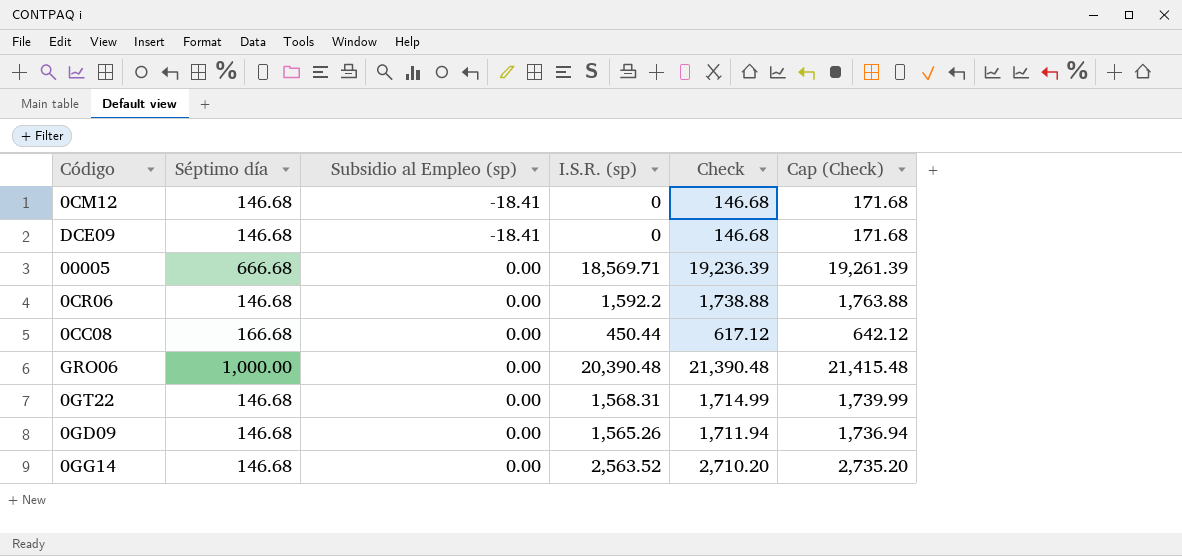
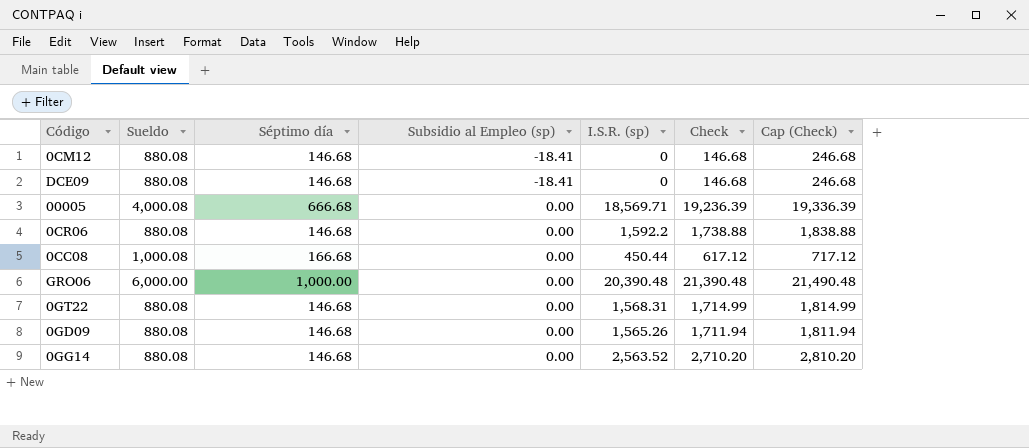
column Sueldo | position: none -> 2
column Cap (Check) | formula: [Check] + 25 -> [Check] + 100

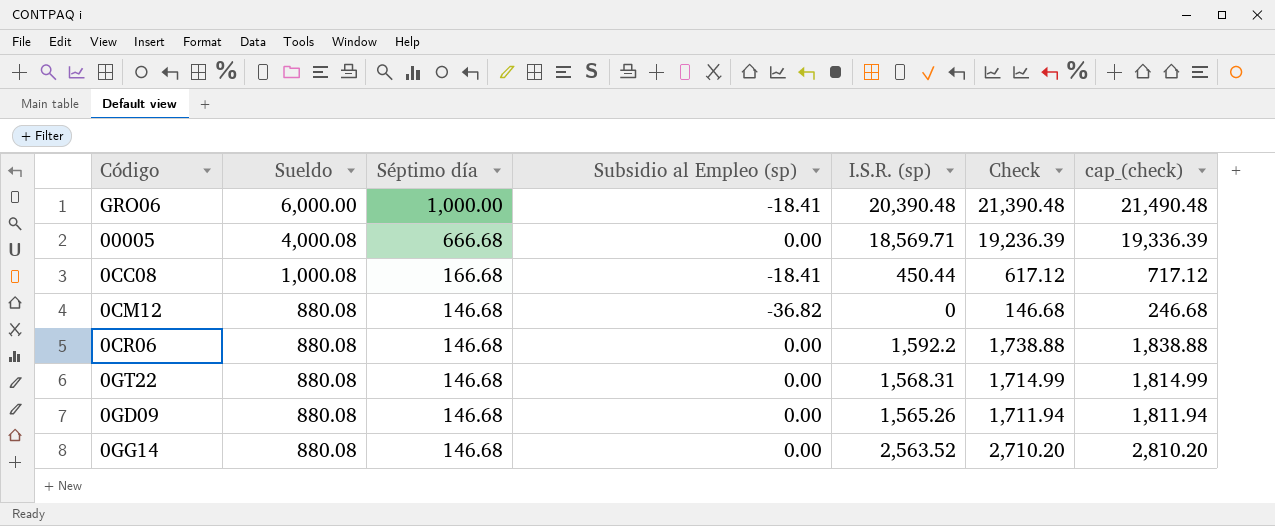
row order: Subsidio al Empleo (sp) ascending -> Sueldo descending
column name: Cap (Check) -> cap_(check)
row DCE09: 880.08 | 146.68 | -18.41 | 0 | 146.68 | 246.68 -> none
GRO06 | Subsidio al Empleo (sp): 0.00 -> -18.41
0CC08 | Subsidio al Empleo (sp): 0.00 -> -18.41
0CM12 | Subsidio al Empleo (sp): -18.41 -> -36.82

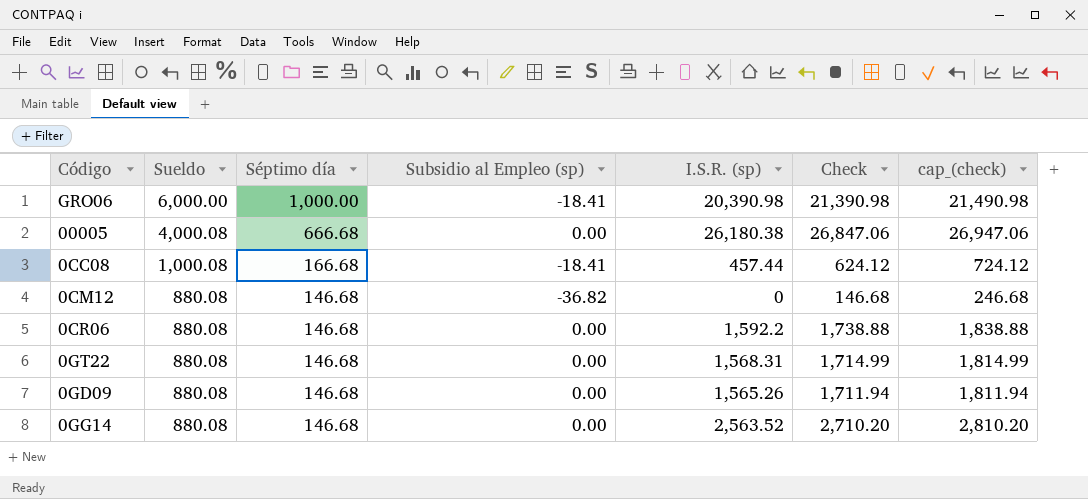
GRO06 | I.S.R. (sp): 20,390.48 -> 20,390.98
GRO06 | Check: 21,390.48 -> 21,390.98
GRO06 | cap_(check): 21,490.48 -> 21,490.98
00005 | I.S.R. (sp): 18,569.71 -> 26,180.38
00005 | Check: 19,236.39 -> 26,847.06
00005 | cap_(check): 19,336.39 -> 26,947.06
0CC08 | I.S.R. (sp): 450.44 -> 457.44
0CC08 | Check: 617.12 -> 624.12
0CC08 | cap_(check): 717.12 -> 724.12

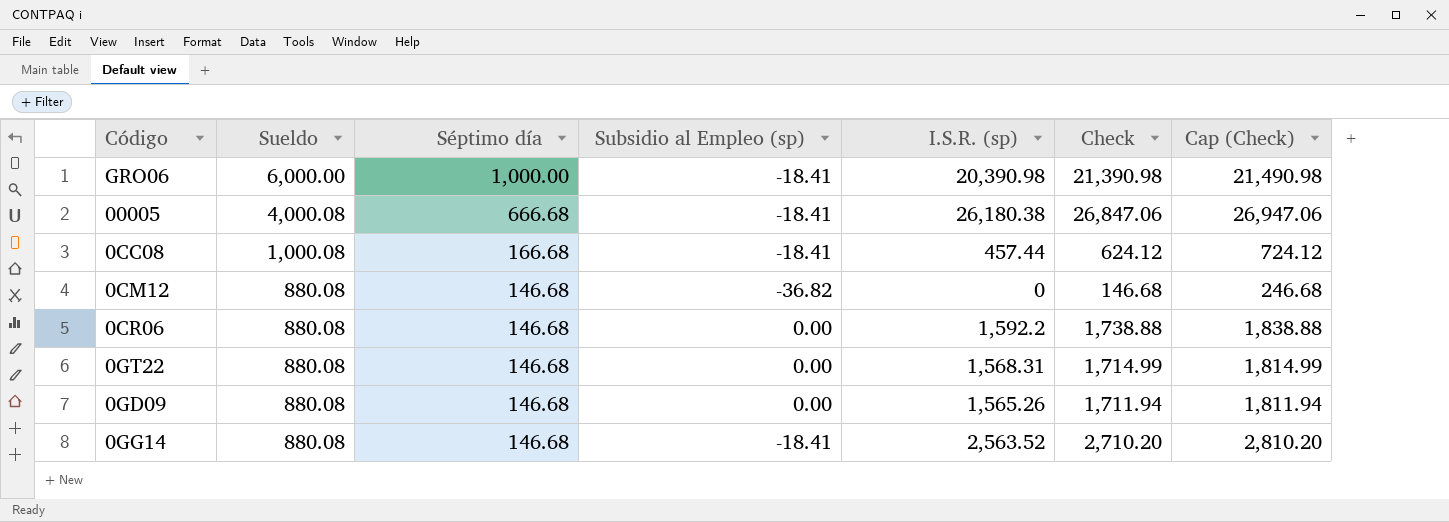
column name: cap_(check) -> Cap (Check)
00005 | Subsidio al Empleo (sp): 0.00 -> -18.41
0GG14 | Subsidio al Empleo (sp): 0.00 -> -18.41

